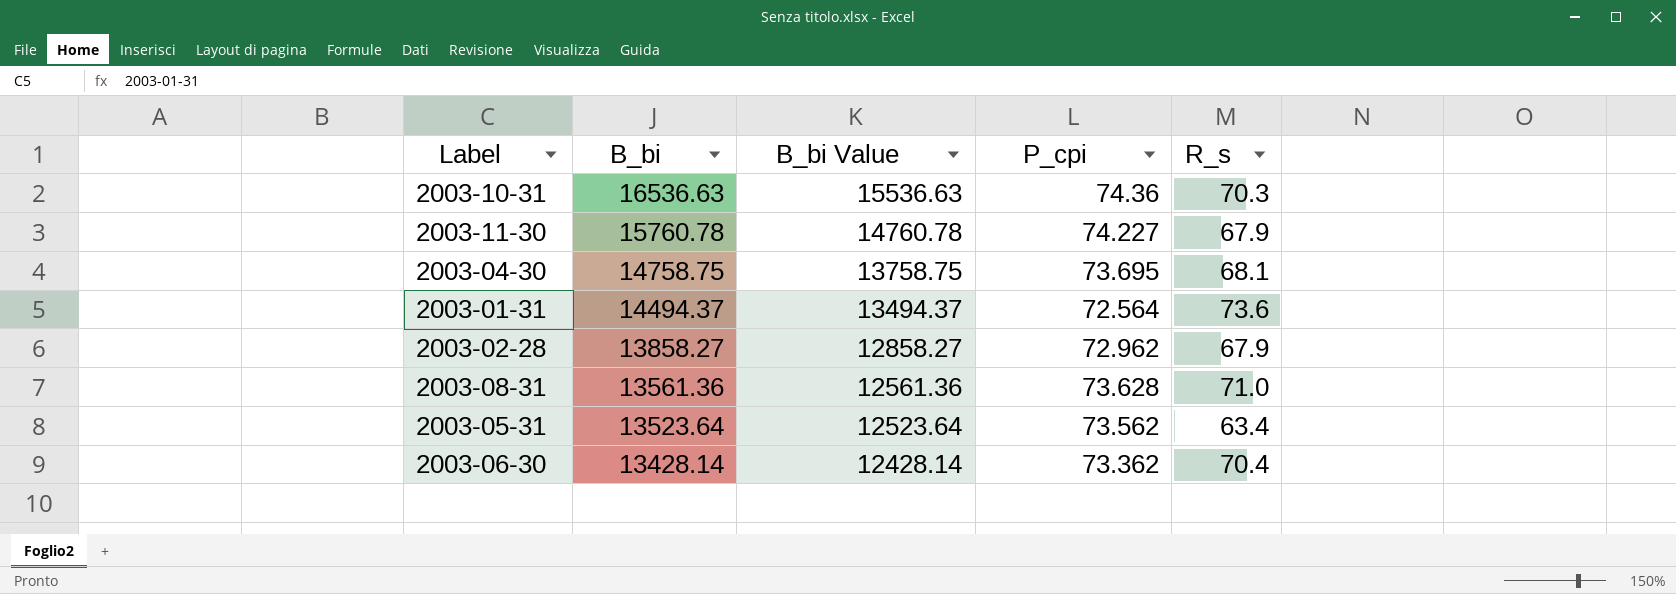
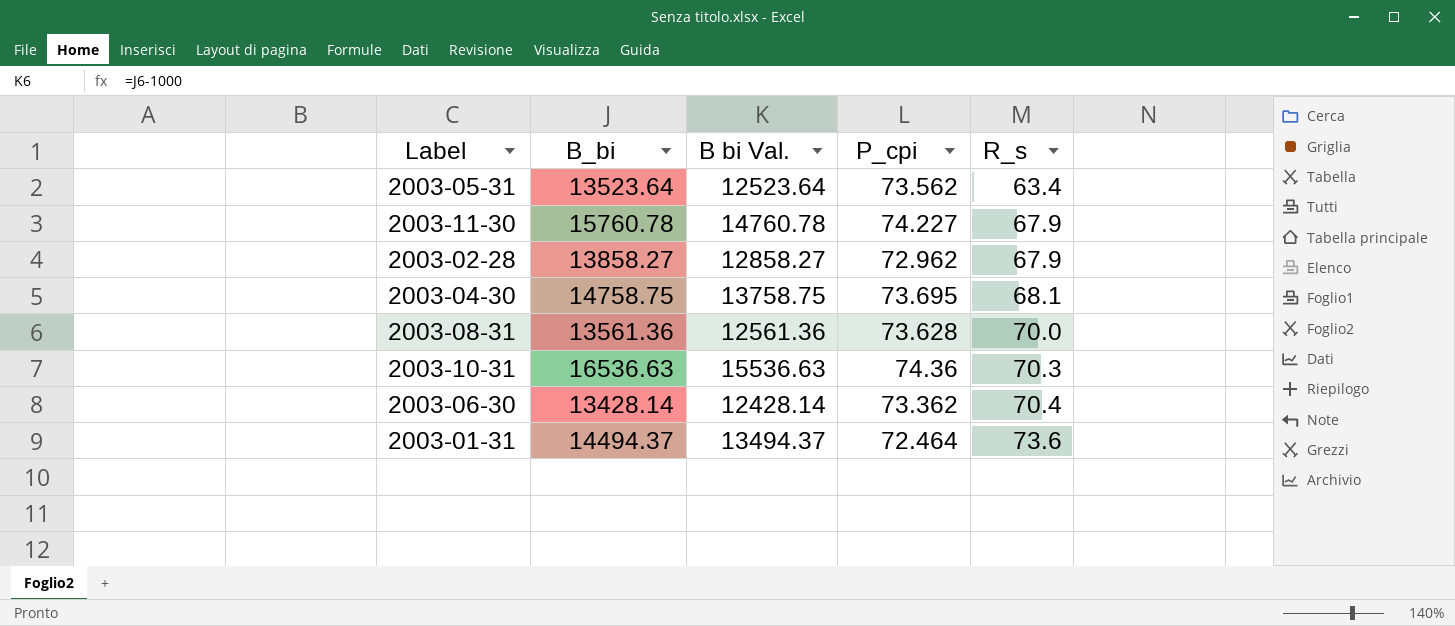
row order: B_bi descending -> R_s ascending
column name: B_bi Value -> B bi Val.
2003-08-31 | R_s: 71.0 -> 70.0
2003-01-31 | P_cpi: 72.564 -> 72.464

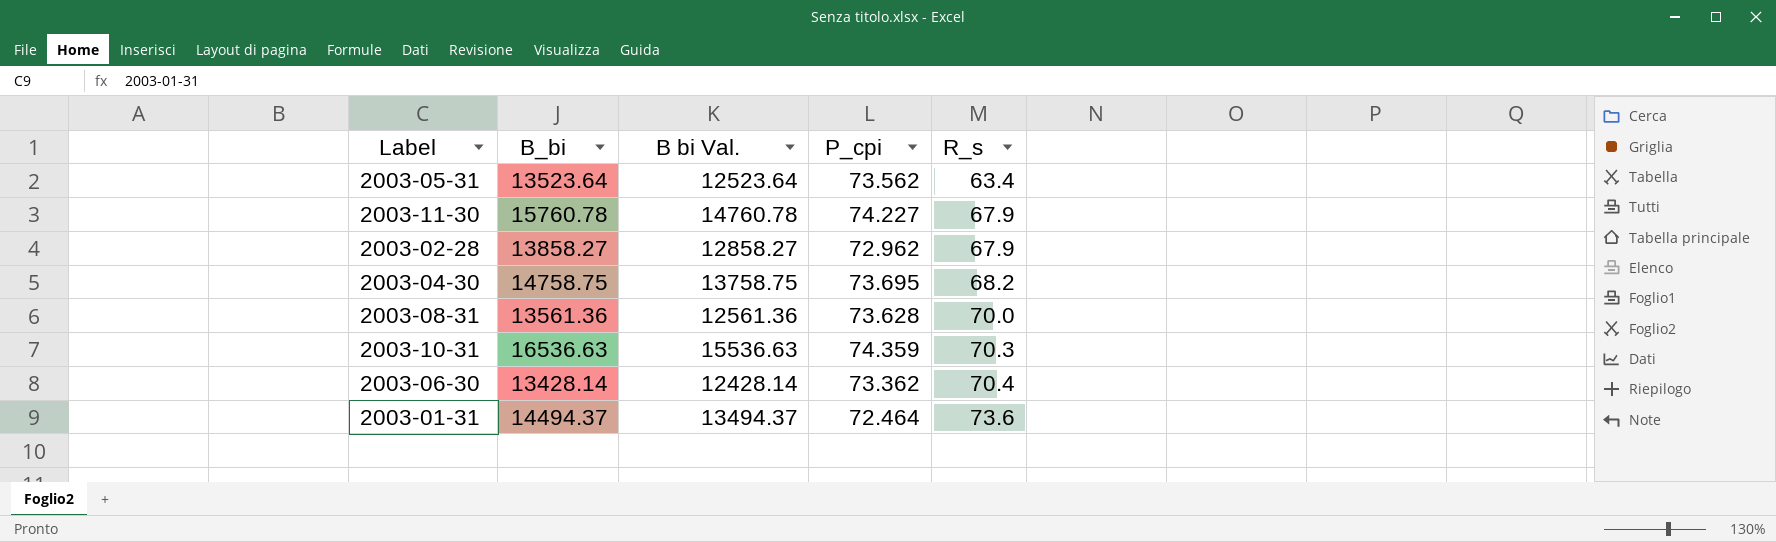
2003-04-30 | R_s: 68.1 -> 68.2
2003-10-31 | P_cpi: 74.36 -> 74.359

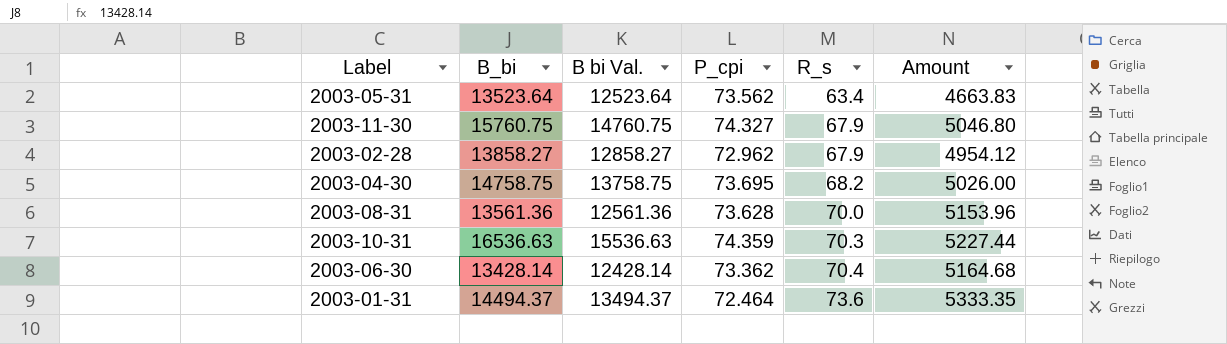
column Amount | formula: none -> [P_cpi] * [R_s]
2003-11-30 | B_bi: 15760.78 -> 15760.75
2003-11-30 | B bi Val.: 14760.78 -> 14760.75
2003-11-30 | P_cpi: 74.227 -> 74.327

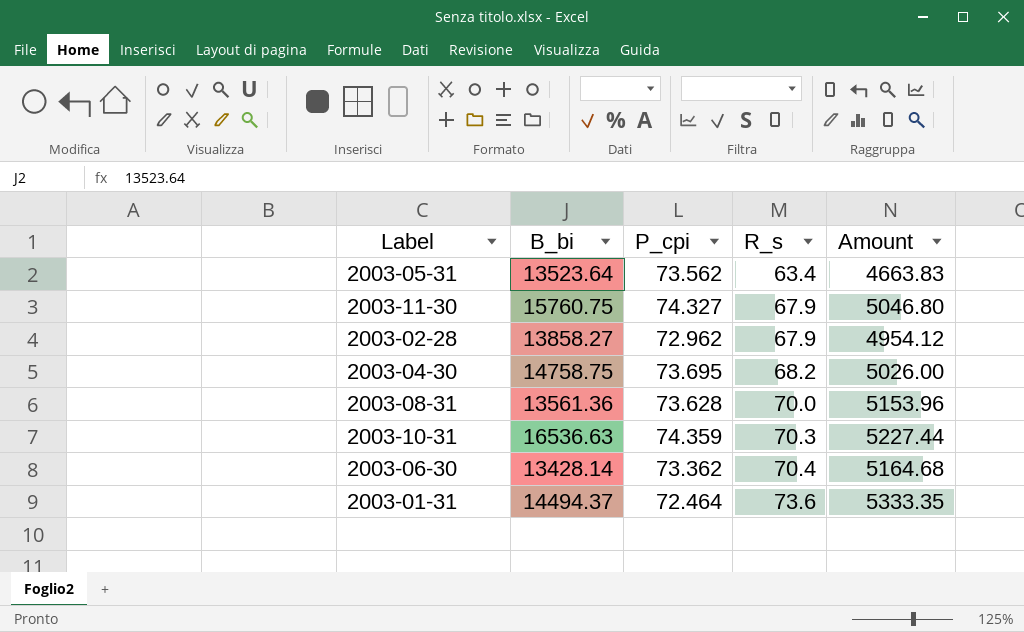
column B bi Val. | formula: [B_bi] - 1000 -> none

